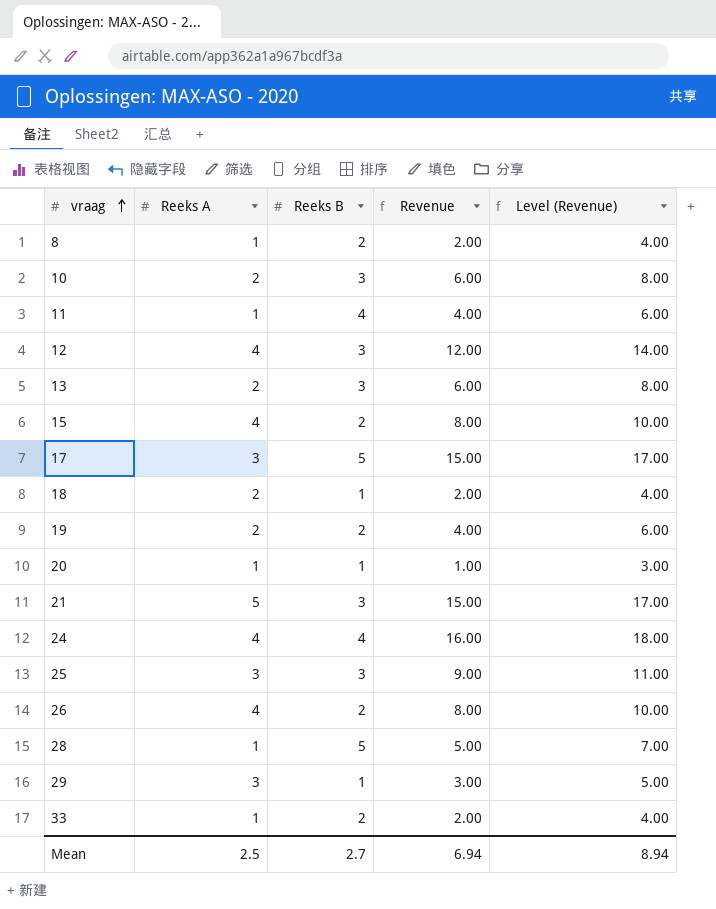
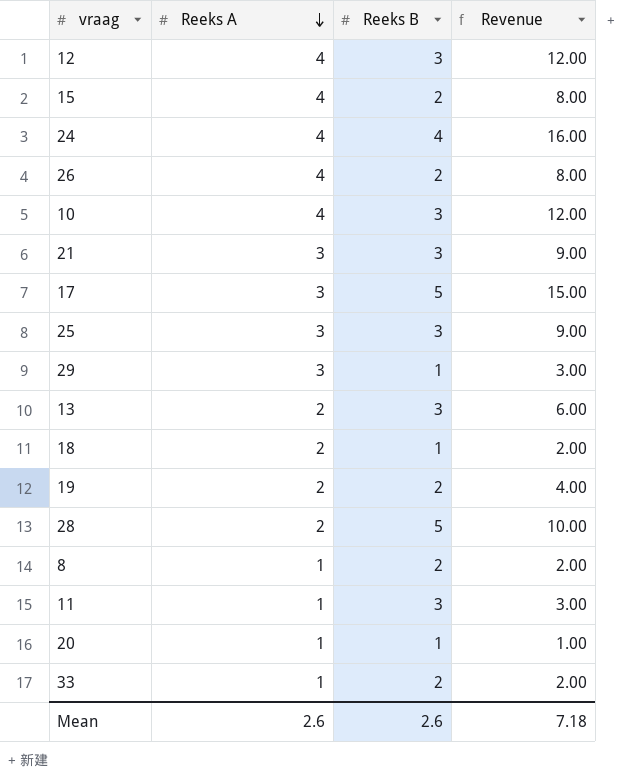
row order: vraag ascending -> Reeks A descending
column Level (Revenue) | formula: [Revenue] + 2 -> none
10 | Reeks A: 2 -> 4
10 | Revenue: 6.00 -> 12.00
21 | Reeks A: 5 -> 3
21 | Revenue: 15.00 -> 9.00
28 | Reeks A: 1 -> 2
28 | Revenue: 5.00 -> 10.00
11 | Reeks B: 4 -> 3
11 | Revenue: 4.00 -> 3.00
Mean | Reeks A: 2.5 -> 2.6
Mean | Reeks B: 2.7 -> 2.6
Mean | Revenue: 6.94 -> 7.18

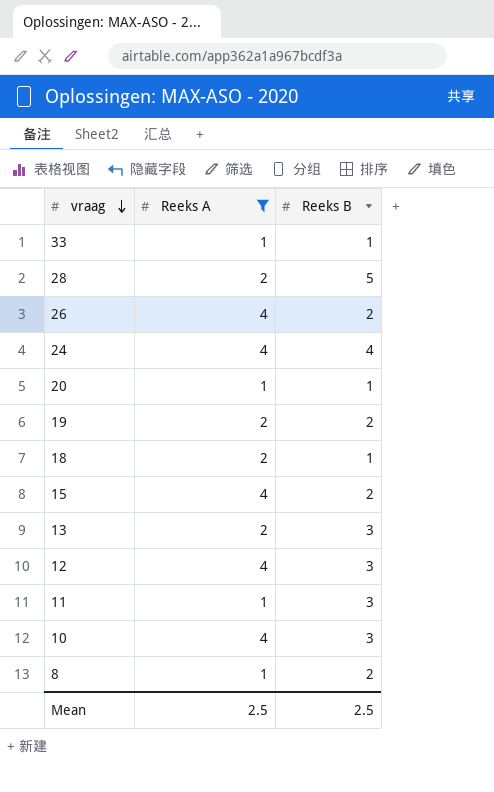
filter: none -> Reeks A != 3
row order: Reeks A descending -> vraag descending
column Revenue | formula: [Reeks A] * [Reeks B] -> none
33 | Reeks B: 2 -> 1
Mean | Reeks A: 2.6 -> 2.5
Mean | Reeks B: 2.6 -> 2.5

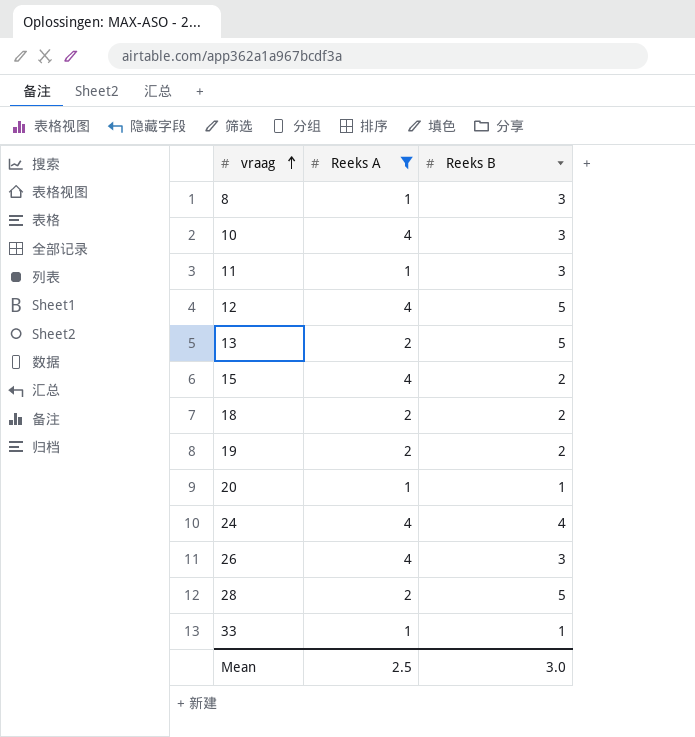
row order: vraag descending -> vraag ascending
8 | Reeks B: 2 -> 3
12 | Reeks B: 3 -> 5
13 | Reeks B: 3 -> 5
18 | Reeks B: 1 -> 2
26 | Reeks B: 2 -> 3
Mean | Reeks B: 2.5 -> 3.0

